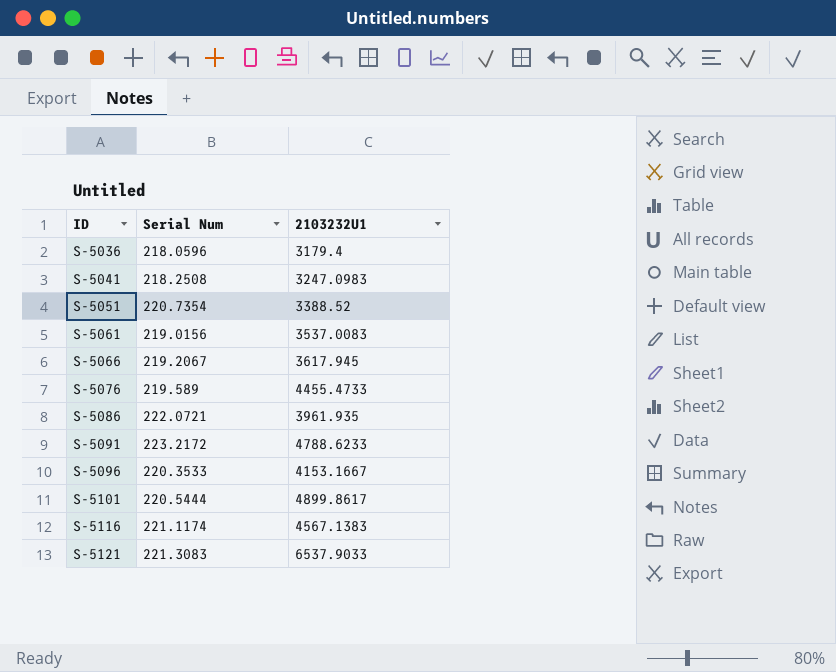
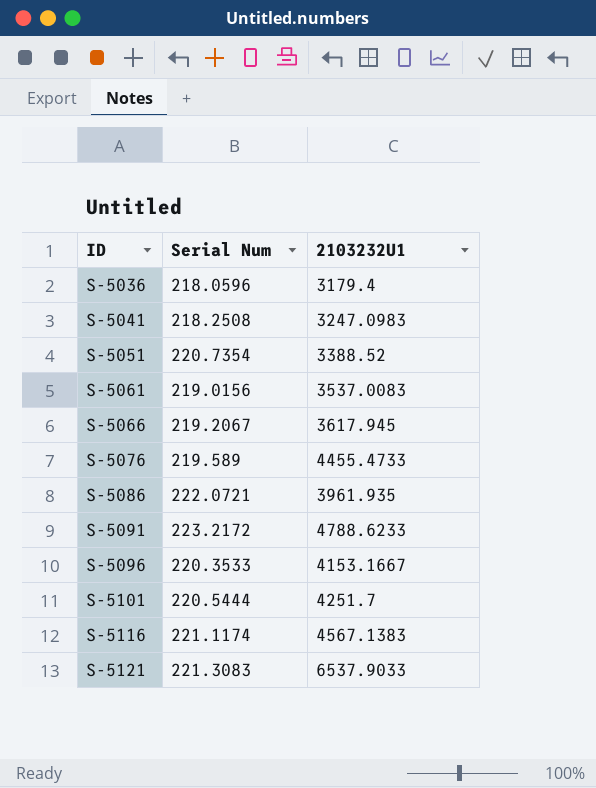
S-5101 | 2103232U1: 4899.8617 -> 4251.7

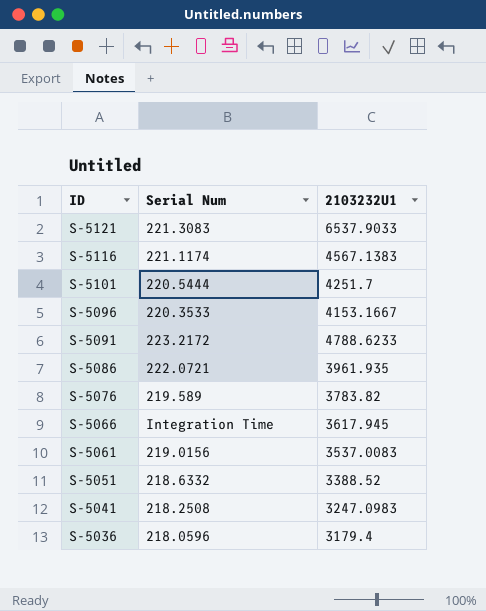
row order: ID ascending -> ID descending
S-5076 | 2103232U1: 4455.4733 -> 3783.82
S-5066 | Serial Num: 219.2067 -> Integration Time
S-5051 | Serial Num: 220.7354 -> 218.6332

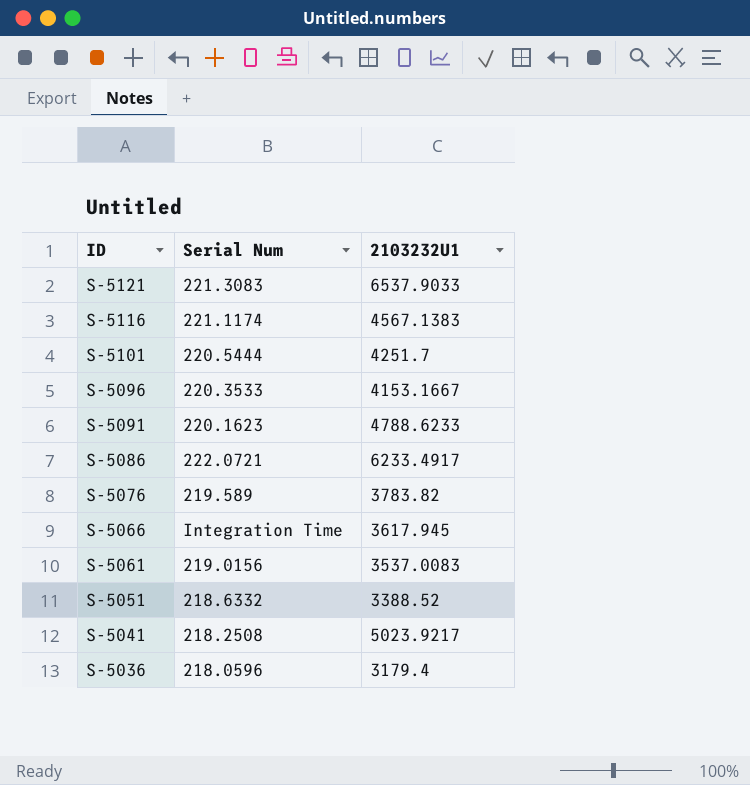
S-5091 | Serial Num: 223.2172 -> 220.1623
S-5086 | 2103232U1: 3961.935 -> 6233.4917
S-5041 | 2103232U1: 3247.0983 -> 5023.9217

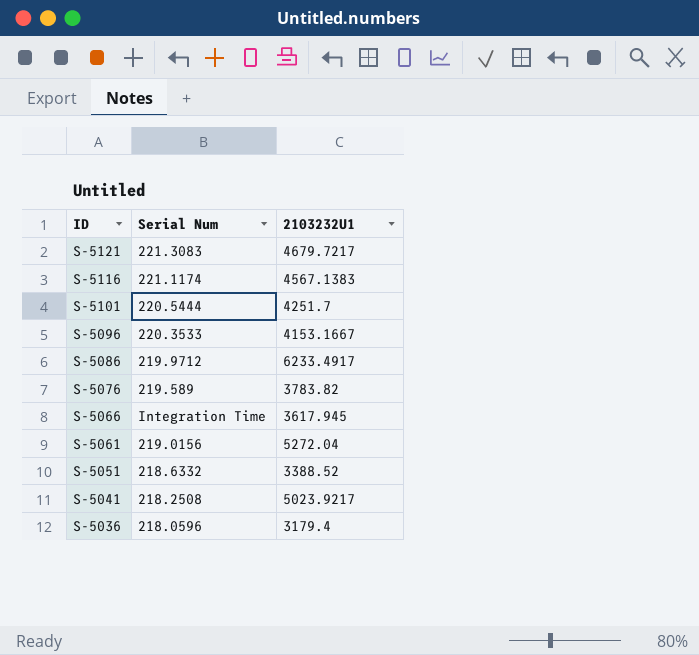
row S-5091: 220.1623 | 4788.6233 -> none
S-5121 | 2103232U1: 6537.9033 -> 4679.7217
S-5086 | Serial Num: 222.0721 -> 219.9712
S-5061 | 2103232U1: 3537.0083 -> 5272.04

